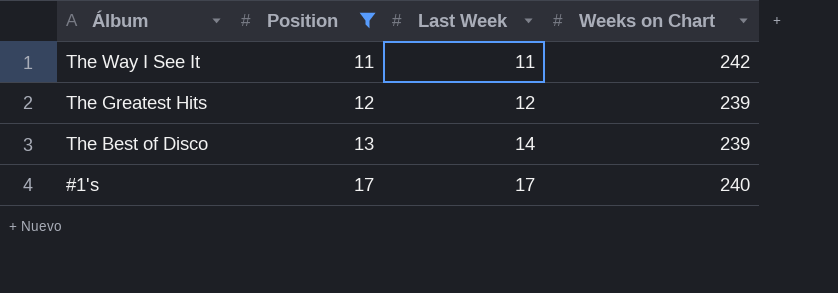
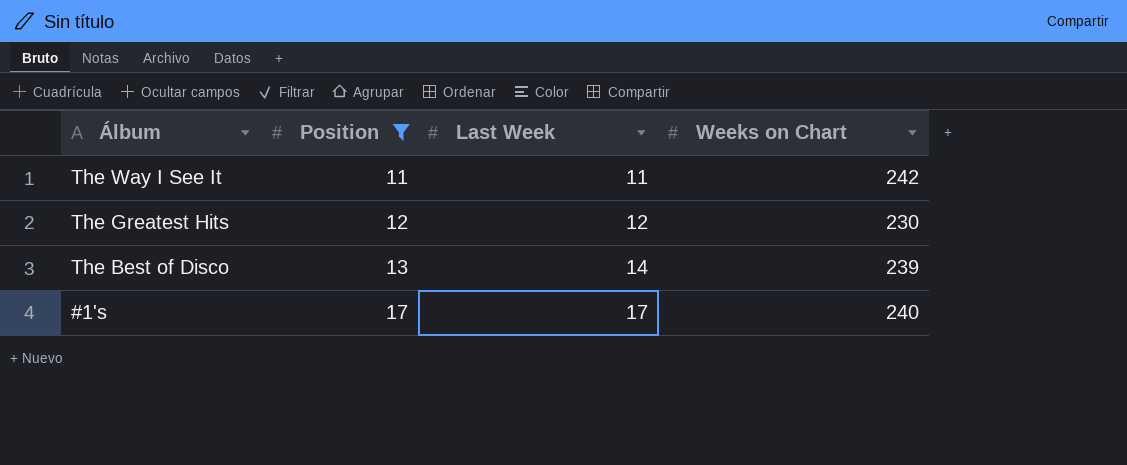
The Greatest Hits | Weeks on Chart: 239 -> 230

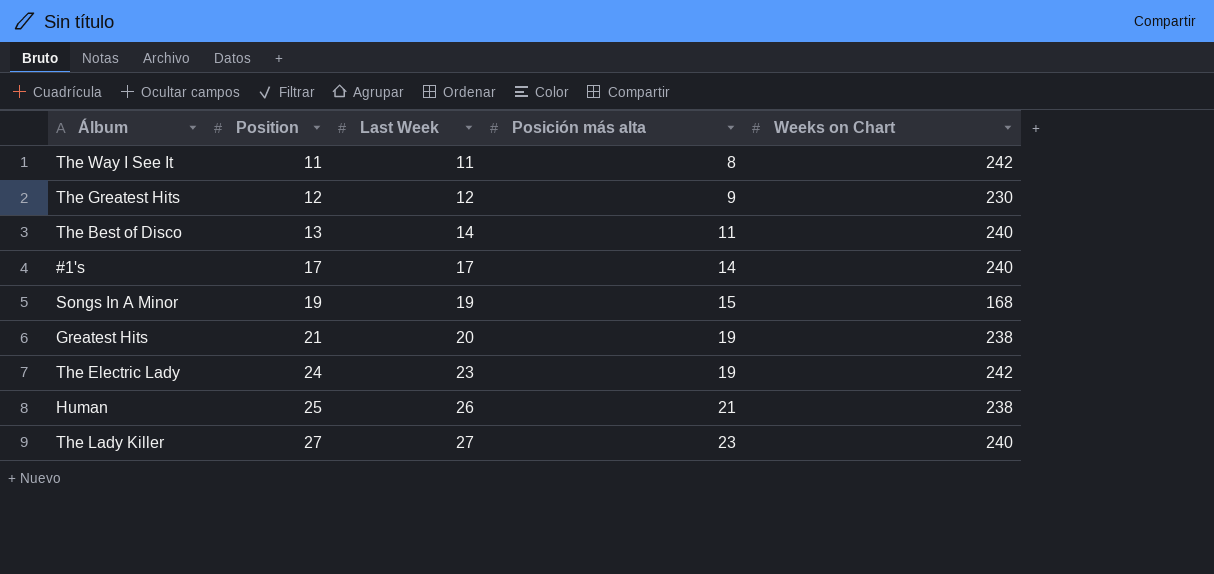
filter: Position <= 17 -> none
column Posición más alta | position: none -> 4
The Best of Disco | Weeks on Chart: 239 -> 240

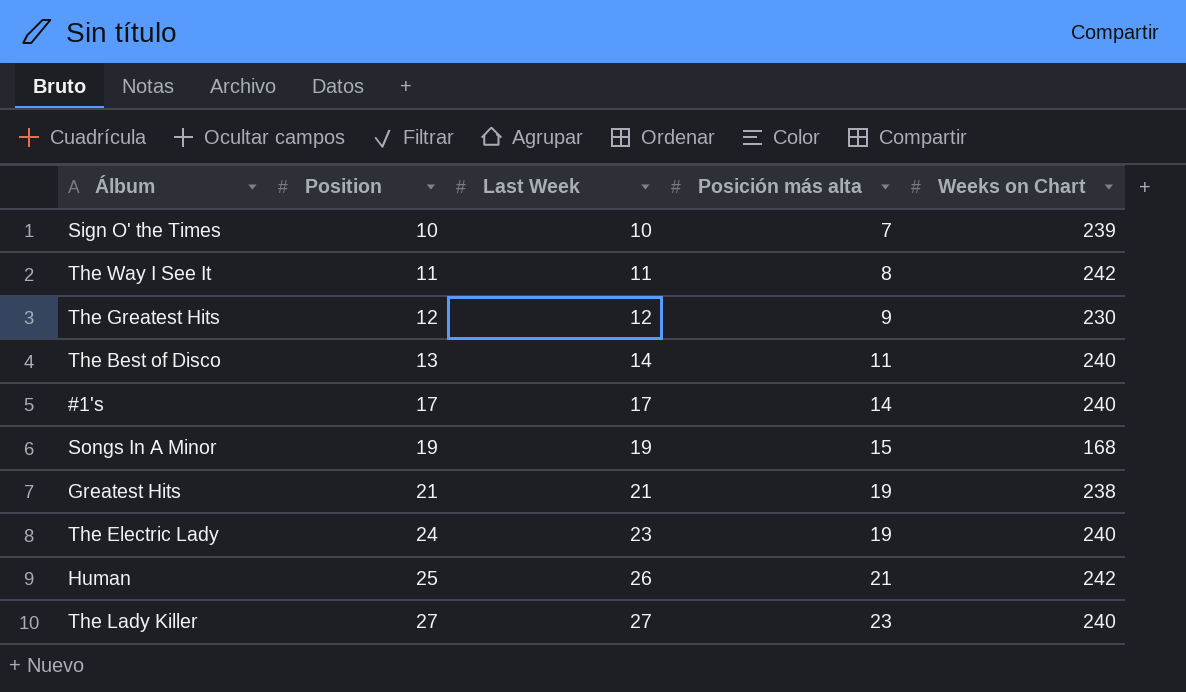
row Sign O' the Times: none -> 10 | 10 | 7 | 239
Greatest Hits | Last Week: 20 -> 21
The Electric Lady | Weeks on Chart: 242 -> 240
Human | Weeks on Chart: 238 -> 242

